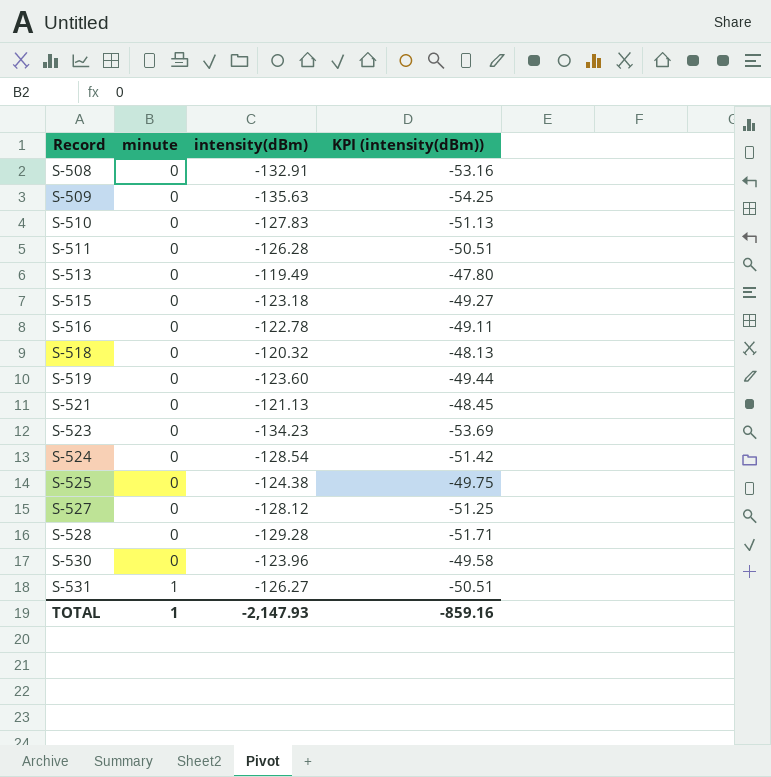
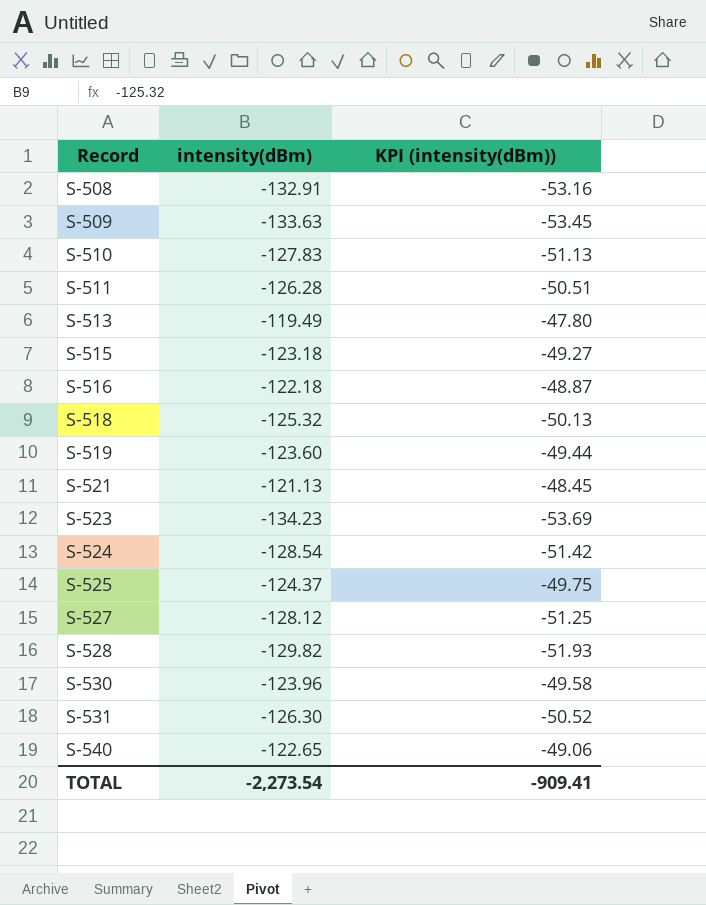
column minute | position: 2 -> none
S-509 | intensity(dBm): -135.63 -> -133.63
S-509 | KPI (intensity(dBm)): -54.25 -> -53.45
S-516 | intensity(dBm): -122.78 -> -122.18
S-516 | KPI (intensity(dBm)): -49.11 -> -48.87
S-518 | intensity(dBm): -120.32 -> -125.32
S-518 | KPI (intensity(dBm)): -48.13 -> -50.13
S-525 | intensity(dBm): -124.38 -> -124.37
S-528 | intensity(dBm): -129.28 -> -129.82
S-528 | KPI (intensity(dBm)): -51.71 -> -51.93
S-531 | intensity(dBm): -126.27 -> -126.30
S-531 | KPI (intensity(dBm)): -50.51 -> -50.52
row S-540: none -> -122.65 | -49.06
TOTAL | intensity(dBm): -2,147.93 -> -2,273.54
TOTAL | KPI (intensity(dBm)): -859.16 -> -909.41

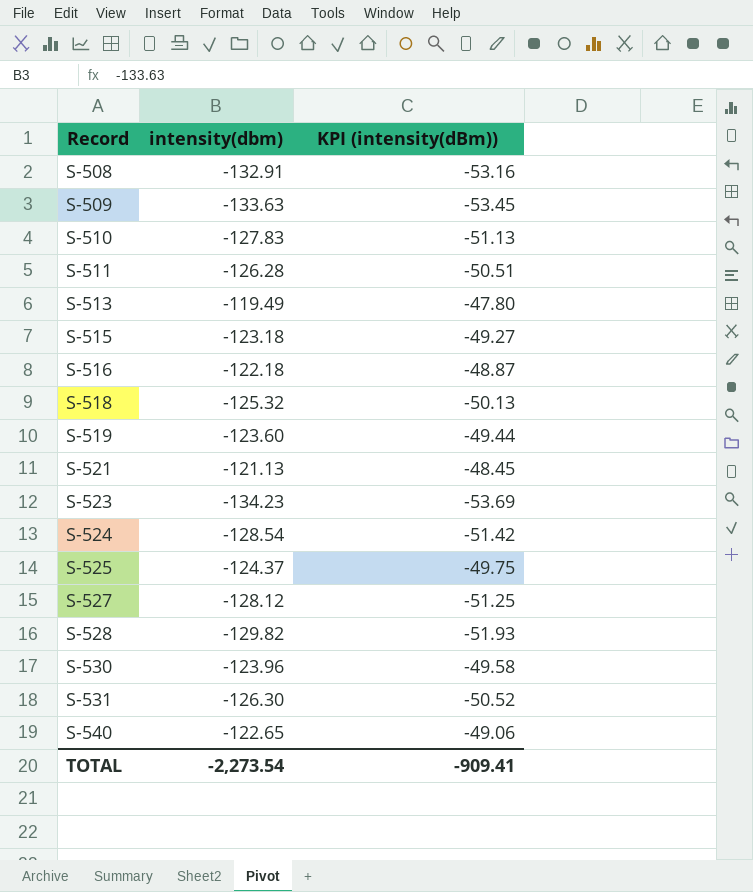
column name: intensity(dBm) -> intensity(dbm)

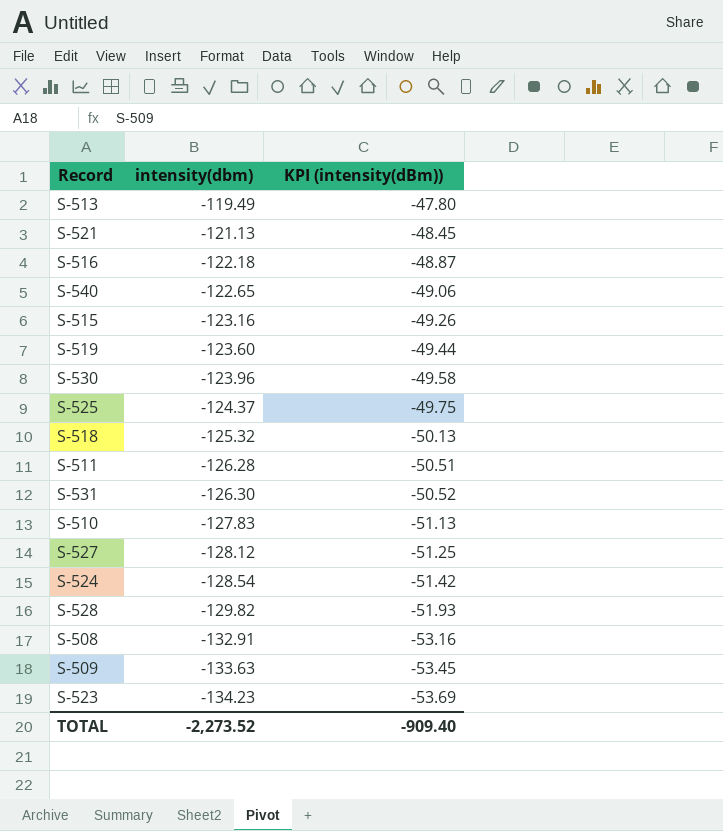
row order: Record ascending -> intensity(dbm) descending
S-515 | intensity(dbm): -123.18 -> -123.16
S-515 | KPI (intensity(dBm)): -49.27 -> -49.26
TOTAL | intensity(dbm): -2,273.54 -> -2,273.52
TOTAL | KPI (intensity(dBm)): -909.41 -> -909.40

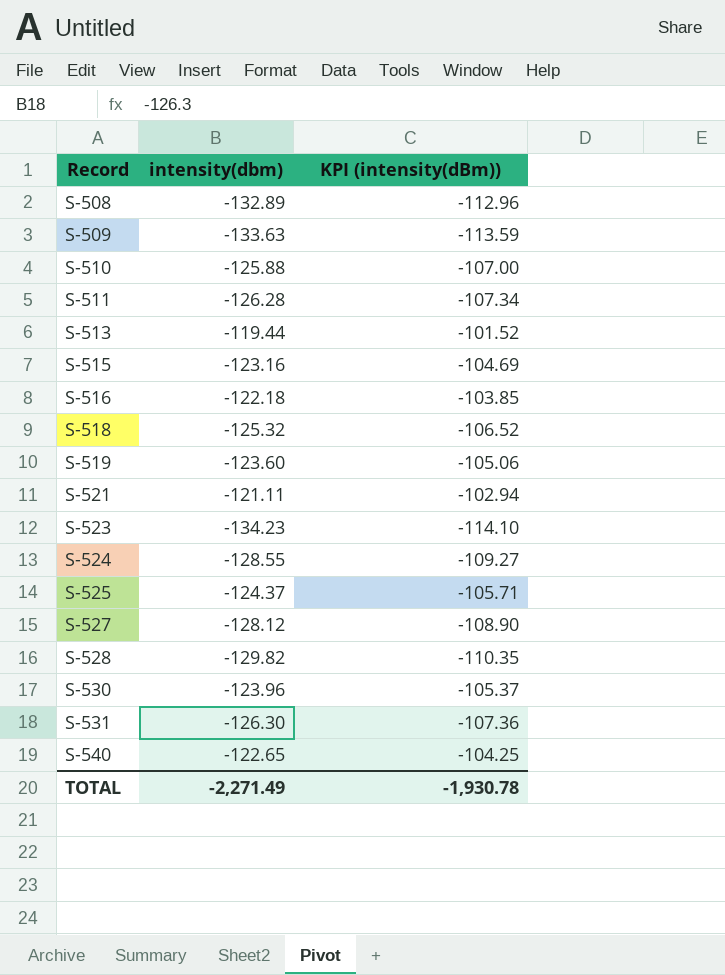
row order: intensity(dbm) descending -> Record ascending
column KPI (intensity(dBm)) | formula: [intensity(dbm)] * 0.4 -> [intensity(dbm)] * 0.85
S-508 | intensity(dbm): -132.91 -> -132.89
S-510 | intensity(dbm): -127.83 -> -125.88
S-513 | intensity(dbm): -119.49 -> -119.44
S-521 | intensity(dbm): -121.13 -> -121.11
S-524 | intensity(dbm): -128.54 -> -128.55
TOTAL | intensity(dbm): -2,273.52 -> -2,271.49
TOTAL | KPI (intensity(dBm)): -909.40 -> -1,930.78

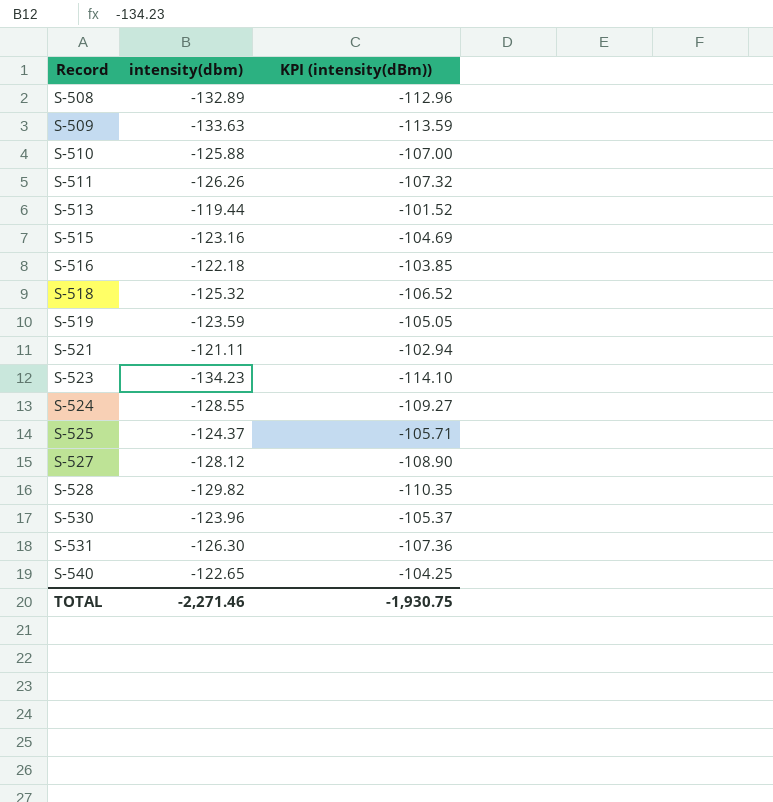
S-511 | intensity(dbm): -126.28 -> -126.26
S-511 | KPI (intensity(dBm)): -107.34 -> -107.32
S-519 | intensity(dbm): -123.60 -> -123.59
S-519 | KPI (intensity(dBm)): -105.06 -> -105.05
TOTAL | intensity(dbm): -2,271.49 -> -2,271.46
TOTAL | KPI (intensity(dBm)): -1,930.78 -> -1,930.75

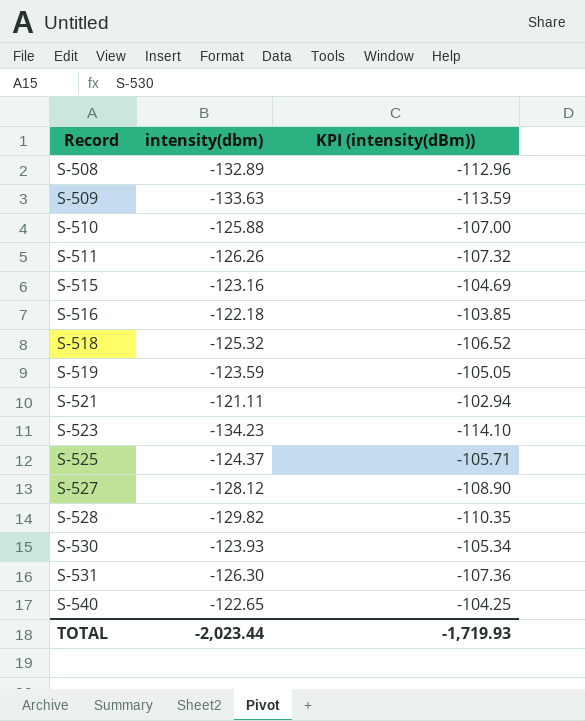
row S-513: -119.44 | -101.52 -> none
row S-524: -128.55 | -109.27 -> none
S-530 | intensity(dbm): -123.96 -> -123.93
S-530 | KPI (intensity(dBm)): -105.37 -> -105.34
TOTAL | intensity(dbm): -2,271.46 -> -2,023.44
TOTAL | KPI (intensity(dBm)): -1,930.75 -> -1,719.93

